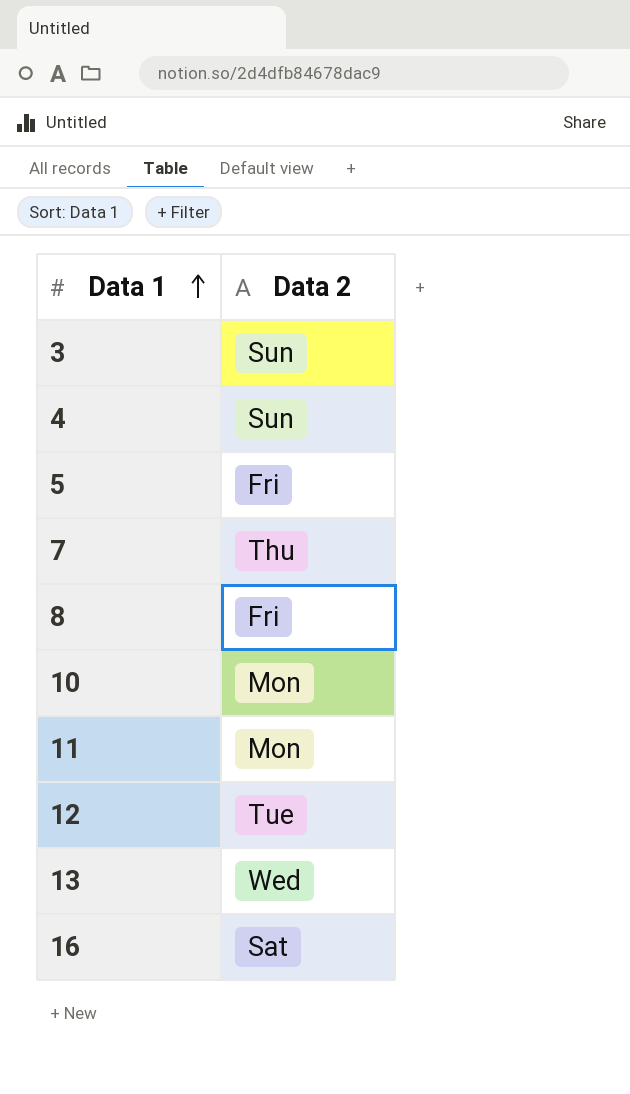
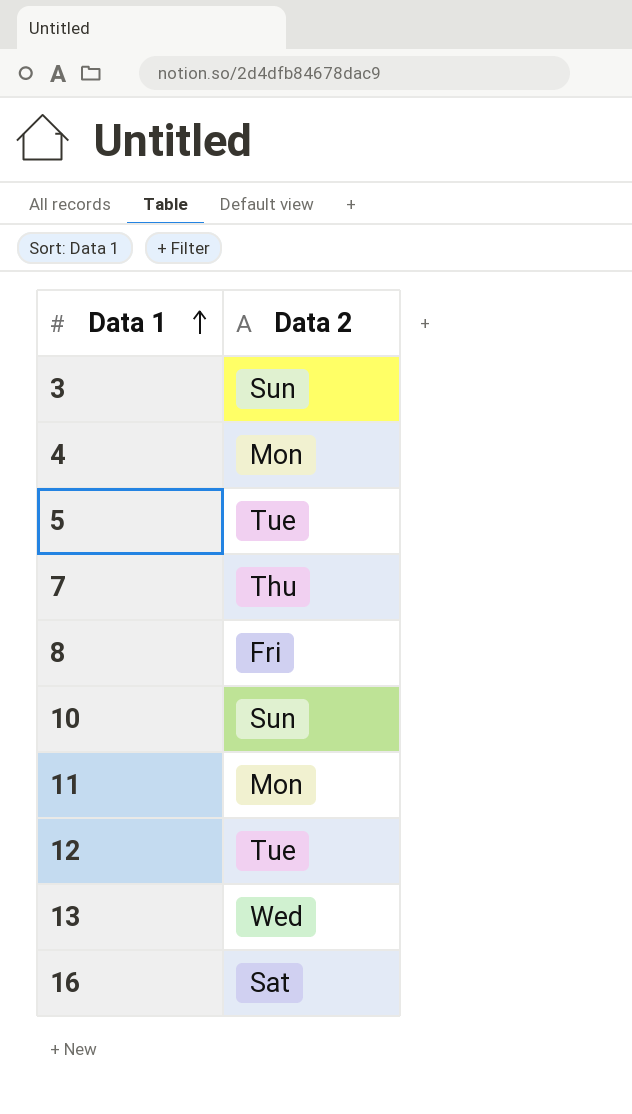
4 | Data 2: Sun -> Mon
5 | Data 2: Fri -> Tue
10 | Data 2: Mon -> Sun

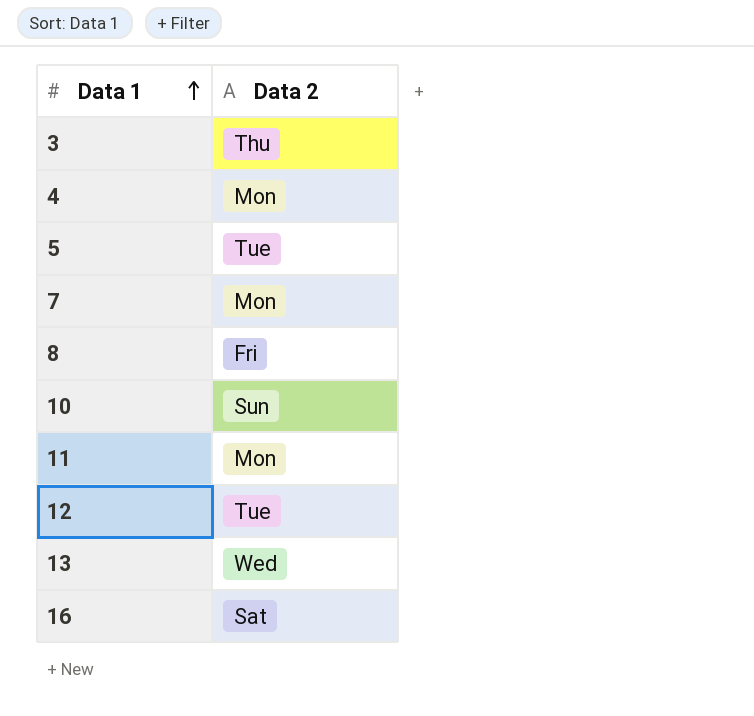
3 | Data 2: Sun -> Thu
7 | Data 2: Thu -> Mon

